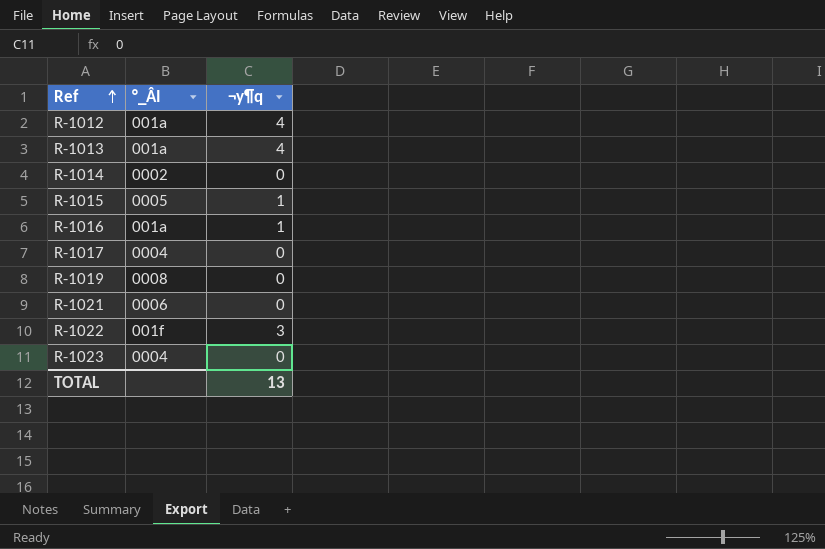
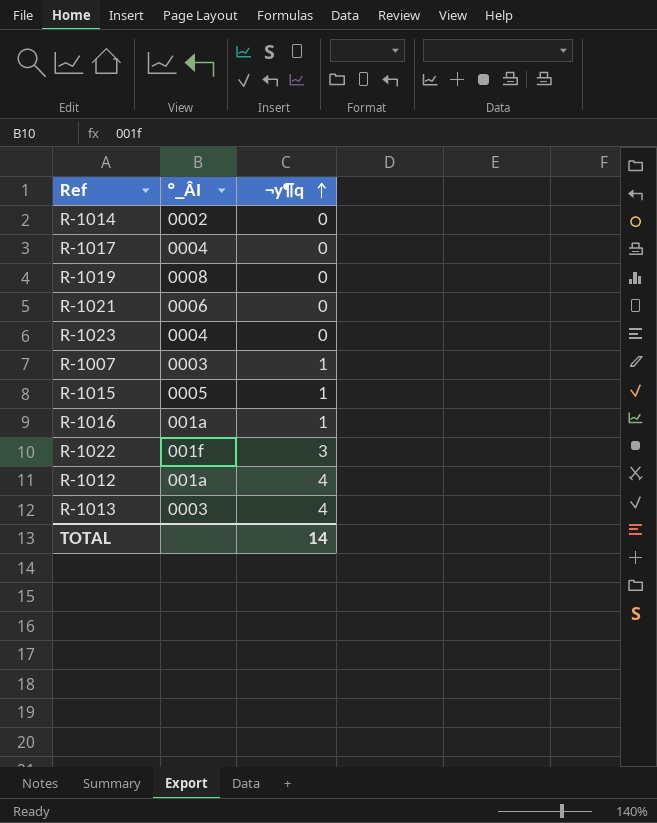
row order: Ref ascending -> ¬y¶q ascending
row R-1007: none -> 0003 | 1
R-1013 | °_ÂI: 001a -> 0003
TOTAL | ¬y¶q: 13 -> 14

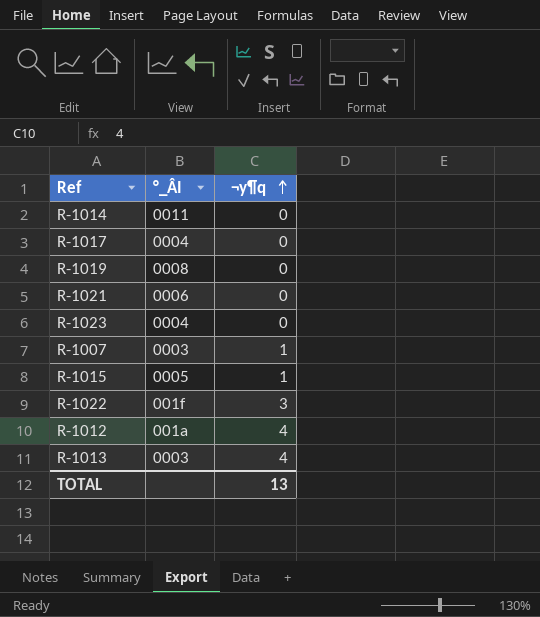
row R-1016: 001a | 1 -> none
R-1014 | °_ÂI: 0002 -> 0011
TOTAL | ¬y¶q: 14 -> 13

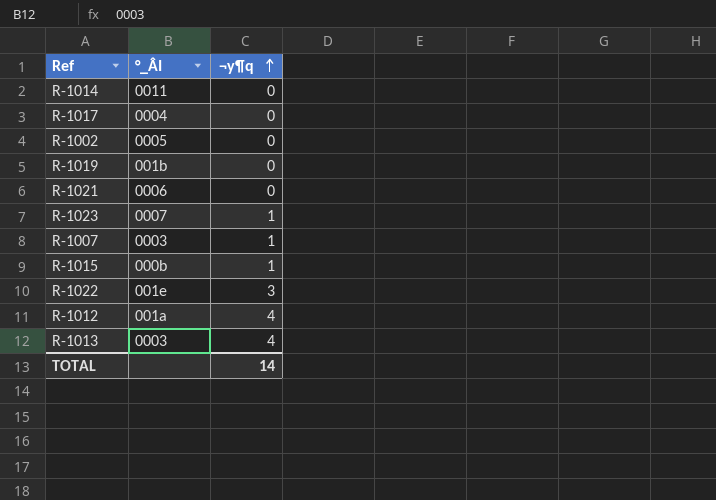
row R-1002: none -> 0005 | 0
R-1019 | °_ÂI: 0008 -> 001b
R-1023 | °_ÂI: 0004 -> 0007
R-1023 | ¬y¶q: 0 -> 1
R-1015 | °_ÂI: 0005 -> 000b
R-1022 | °_ÂI: 001f -> 001e
TOTAL | ¬y¶q: 13 -> 14

